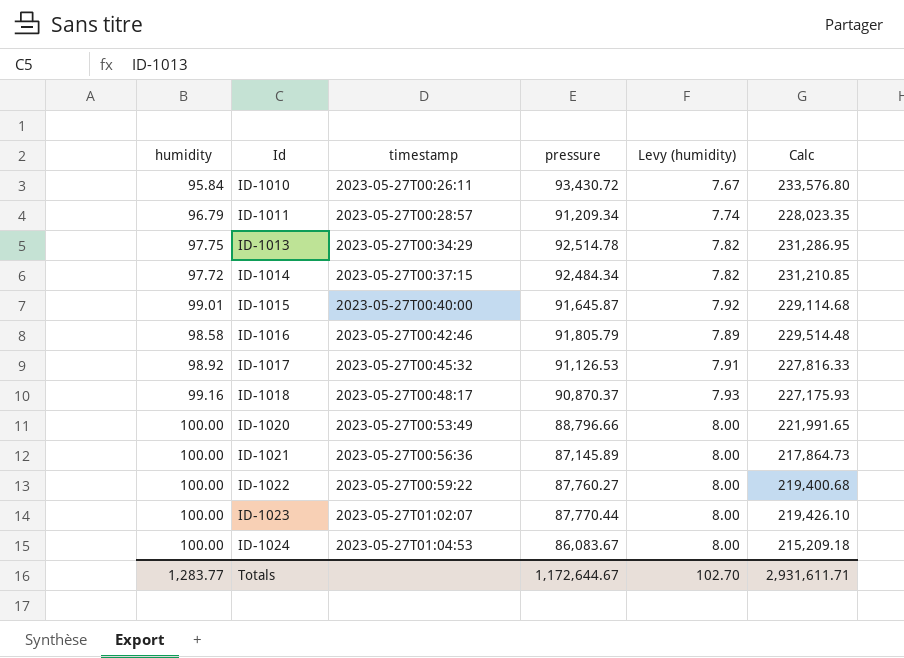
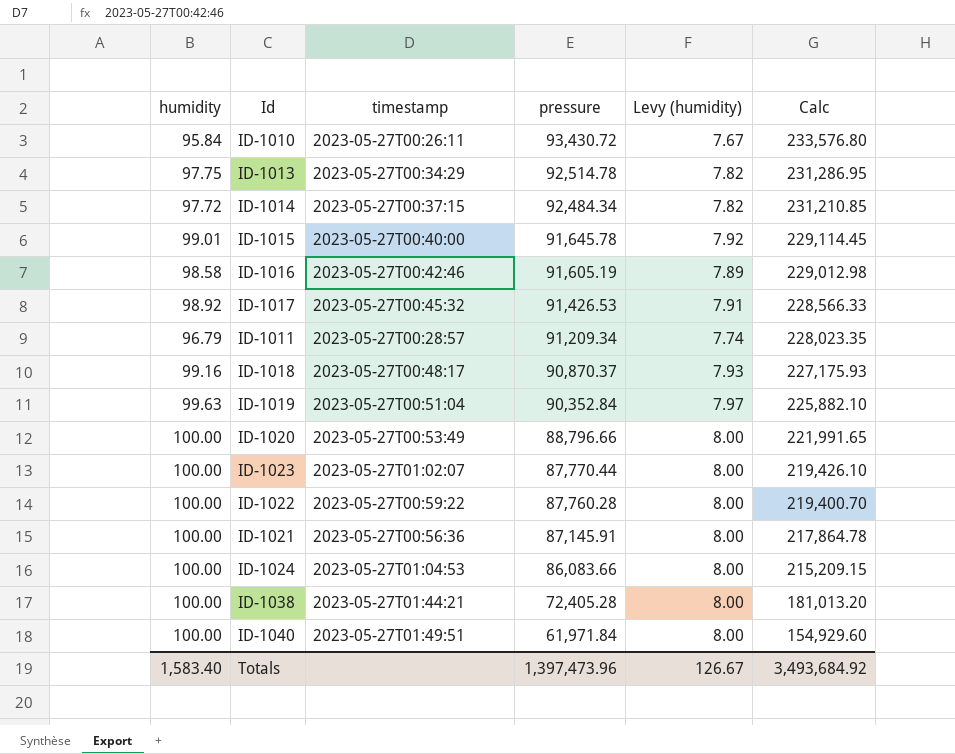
row order: Id ascending -> pressure descending
ID-1015 | pressure: 91,645.87 -> 91,645.78
ID-1015 | Calc: 229,114.68 -> 229,114.45
ID-1016 | pressure: 91,805.79 -> 91,605.19
ID-1016 | Calc: 229,514.48 -> 229,012.98
ID-1017 | pressure: 91,126.53 -> 91,426.53
ID-1017 | Calc: 227,816.33 -> 228,566.33
row ID-1019: none -> 99.63 | 2023-05-27T00:51:04 | 90,352.84 | 7.97 | 225,882.10
ID-1022 | pressure: 87,760.27 -> 87,760.28
ID-1022 | Calc: 219,400.68 -> 219,400.70
ID-1021 | pressure: 87,145.89 -> 87,145.91
ID-1021 | Calc: 217,864.73 -> 217,864.78
ID-1024 | pressure: 86,083.67 -> 86,083.66
ID-1024 | Calc: 215,209.18 -> 215,209.15
row ID-1038: none -> 100.00 | 2023-05-27T01:44:21 | 72,405.28 | 8.00 | 181,013.20
row ID-1040: none -> 100.00 | 2023-05-27T01:49:51 | 61,971.84 | 8.00 | 154,929.60
Totals | humidity: 1,283.77 -> 1,583.40
Totals | pressure: 1,172,644.67 -> 1,397,473.96
Totals | Levy (humidity): 102.70 -> 126.67
Totals | Calc: 2,931,611.71 -> 3,493,684.92

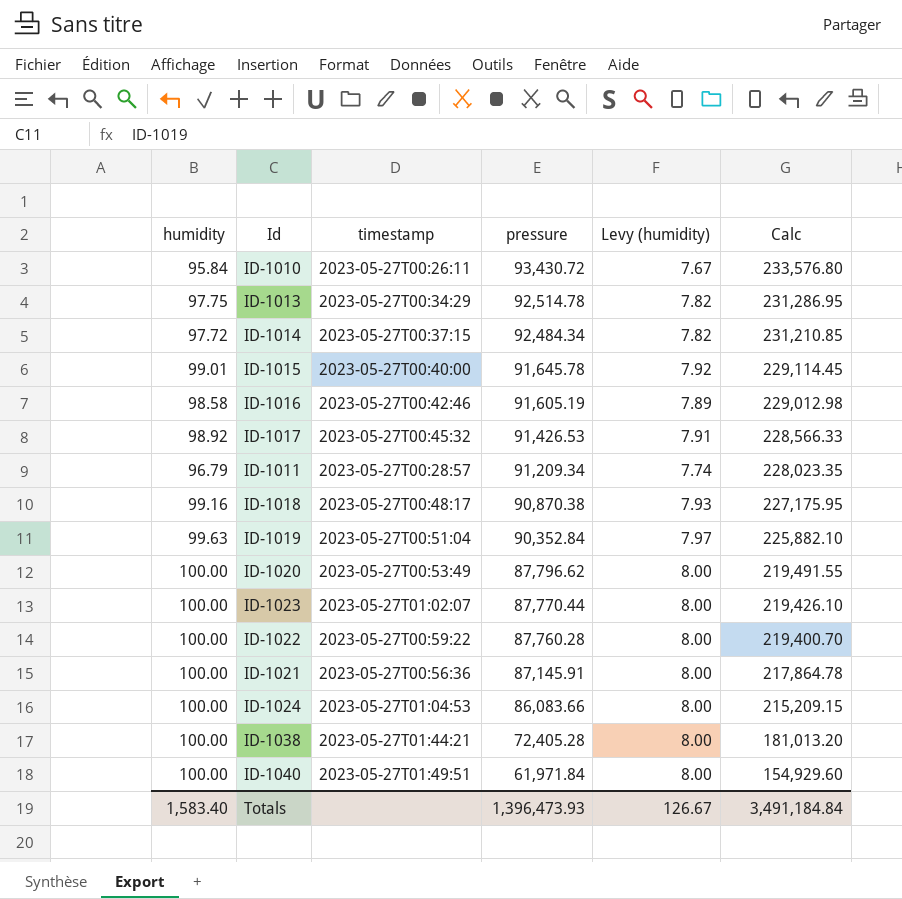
ID-1018 | pressure: 90,870.37 -> 90,870.38
ID-1018 | Calc: 227,175.93 -> 227,175.95
ID-1020 | pressure: 88,796.66 -> 87,796.62
ID-1020 | Calc: 221,991.65 -> 219,491.55
Totals | pressure: 1,397,473.96 -> 1,396,473.93
Totals | Calc: 3,493,684.92 -> 3,491,184.84

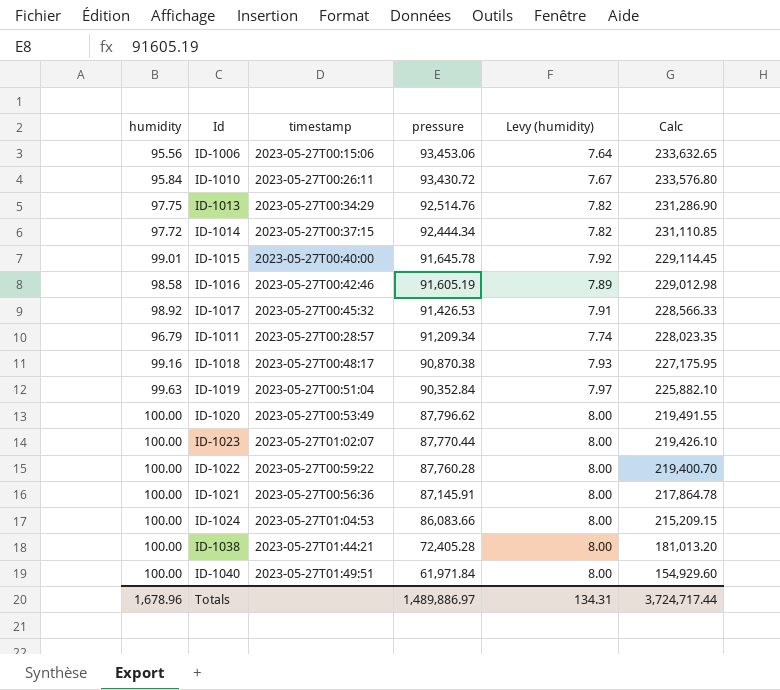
row ID-1006: none -> 95.56 | 2023-05-27T00:15:06 | 93,453.06 | 7.64 | 233,632.65
ID-1013 | pressure: 92,514.78 -> 92,514.76
ID-1013 | Calc: 231,286.95 -> 231,286.90
ID-1014 | pressure: 92,484.34 -> 92,444.34
ID-1014 | Calc: 231,210.85 -> 231,110.85
Totals | humidity: 1,583.40 -> 1,678.96
Totals | pressure: 1,396,473.93 -> 1,489,886.97
Totals | Levy (humidity): 126.67 -> 134.31
Totals | Calc: 3,491,184.84 -> 3,724,717.44

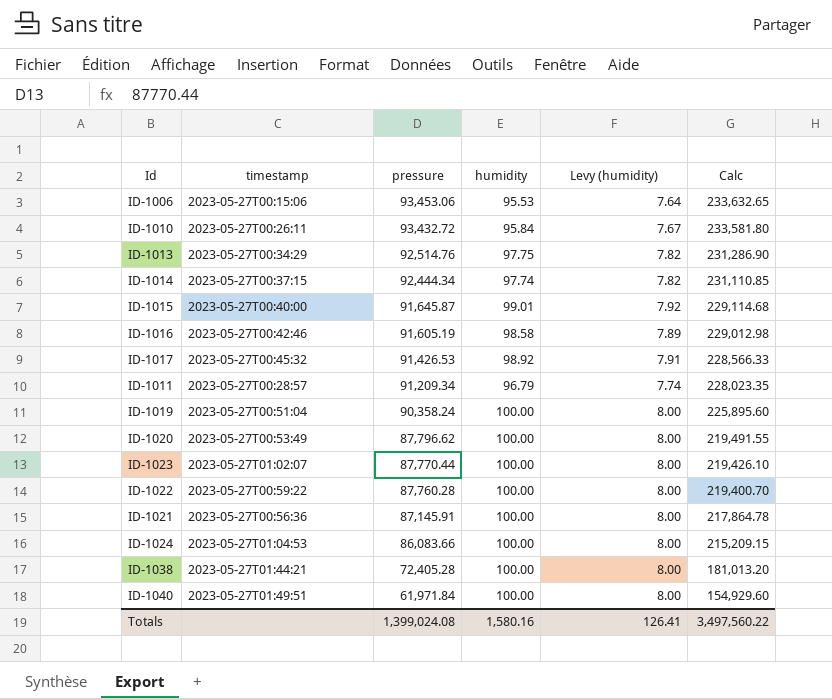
column humidity | position: 1 -> 4
row ID-1018: 99.16 | 2023-05-27T00:48:17 | 90,870.38 | 7.93 | 227,175.95 -> none
ID-1006 | humidity: 95.56 -> 95.53
ID-1010 | pressure: 93,430.72 -> 93,432.72
ID-1010 | Calc: 233,576.80 -> 233,581.80
ID-1014 | humidity: 97.72 -> 97.74
ID-1015 | pressure: 91,645.78 -> 91,645.87
ID-1015 | Calc: 229,114.45 -> 229,114.68
ID-1019 | pressure: 90,352.84 -> 90,358.24
ID-1019 | humidity: 99.63 -> 100.00
ID-1019 | Levy (humidity): 7.97 -> 8.00
ID-1019 | Calc: 225,882.10 -> 225,895.60
Totals | pressure: 1,489,886.97 -> 1,399,024.08
Totals | humidity: 1,678.96 -> 1,580.16
Totals | Levy (humidity): 134.31 -> 126.41
Totals | Calc: 3,724,717.44 -> 3,497,560.22

